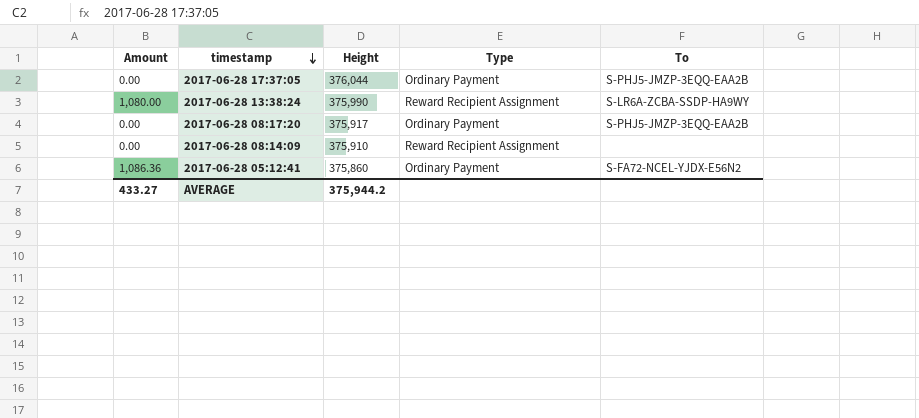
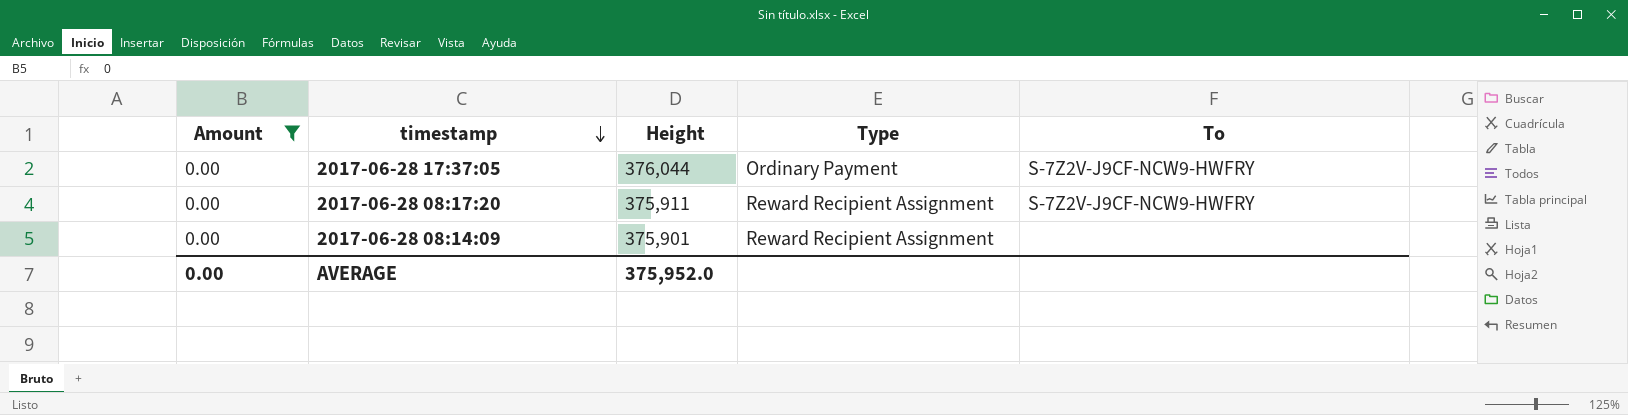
filter: none -> Amount = 0.00
2017-06-28 17:37:05 | To: S-PHJ5-JMZP-3EQQ-EAA2B -> S-7Z2V-J9CF-NCW9-HWFRY
2017-06-28 08:17:20 | Height: 375,917 -> 375,911
2017-06-28 08:17:20 | Type: Ordinary Payment -> Reward Recipient Assignment
2017-06-28 08:17:20 | To: S-PHJ5-JMZP-3EQQ-EAA2B -> S-7Z2V-J9CF-NCW9-HWFRY
2017-06-28 08:14:09 | Height: 375,910 -> 375,901
AVERAGE | Amount: 433.27 -> 0.00
AVERAGE | Height: 375,944.2 -> 375,952.0

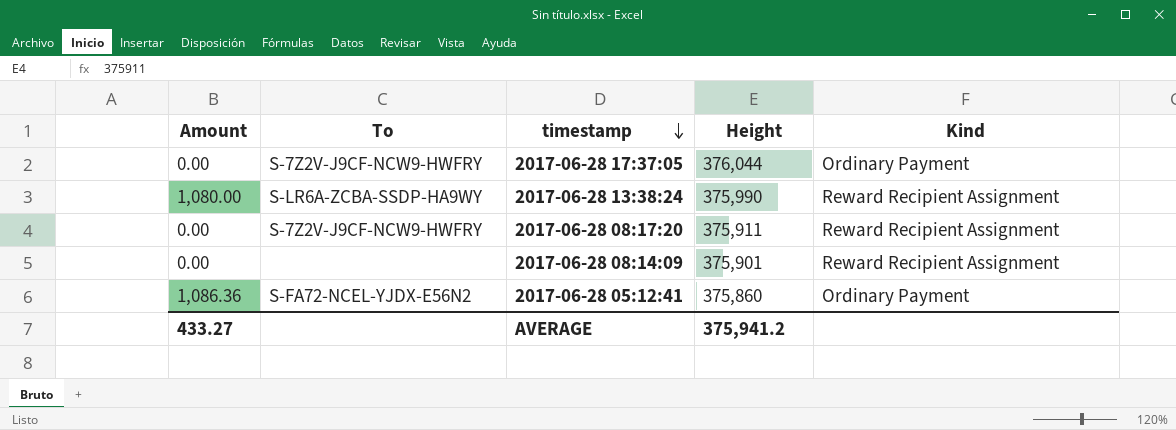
filter: Amount = 0.00 -> none
column To | position: 5 -> 2
column name: Type -> Kind
AVERAGE | Amount: 0.00 -> 433.27
AVERAGE | Height: 375,952.0 -> 375,941.2

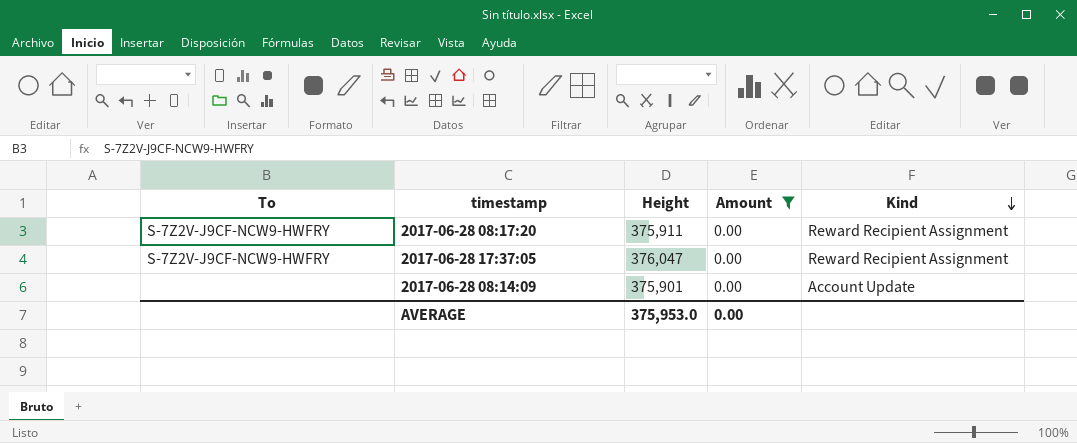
filter: none -> Amount = 0.00
row order: timestamp descending -> Kind descending
column Amount | position: 1 -> 4
2017-06-28 17:37:05 | Height: 376,044 -> 376,047
2017-06-28 17:37:05 | Kind: Ordinary Payment -> Reward Recipient Assignment
2017-06-28 08:14:09 | Kind: Reward Recipient Assignment -> Account Update
AVERAGE | Height: 375,941.2 -> 375,953.0
AVERAGE | Amount: 433.27 -> 0.00

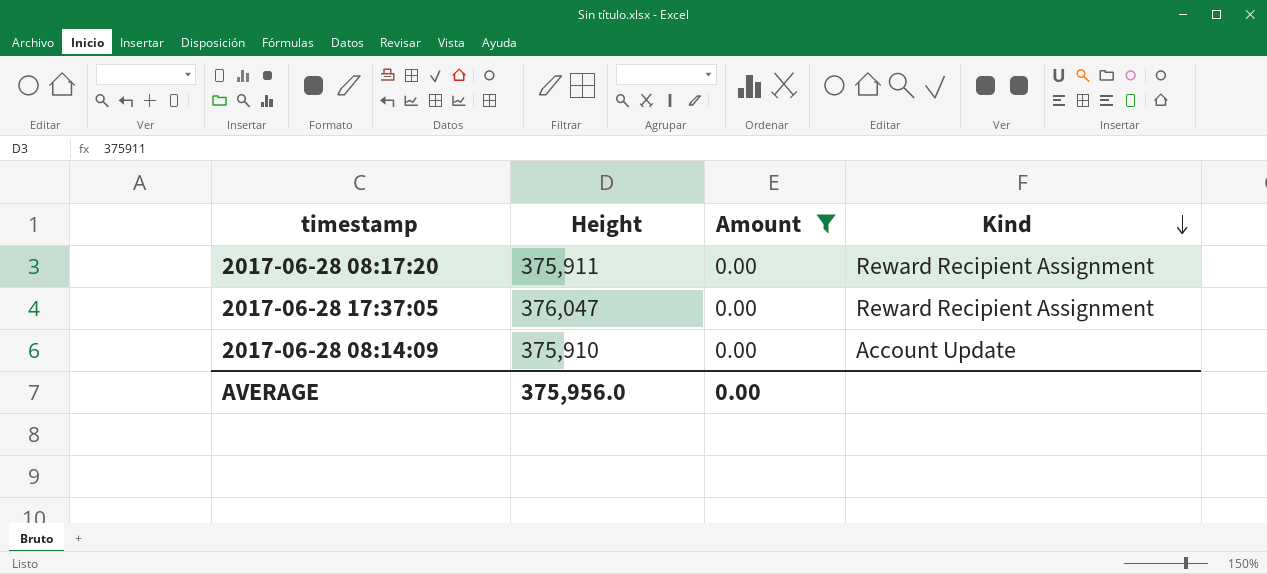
column To | position: 1 -> none
2017-06-28 08:14:09 | Height: 375,901 -> 375,910
AVERAGE | Height: 375,953.0 -> 375,956.0

